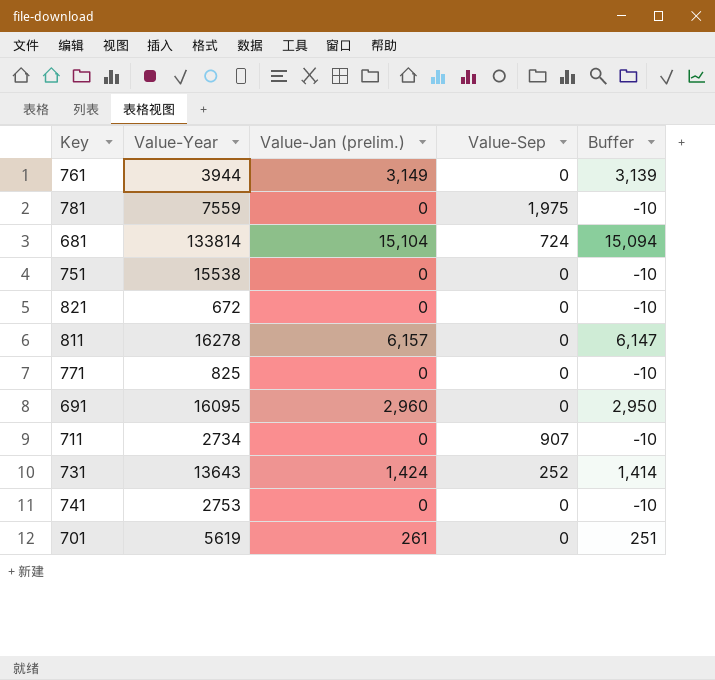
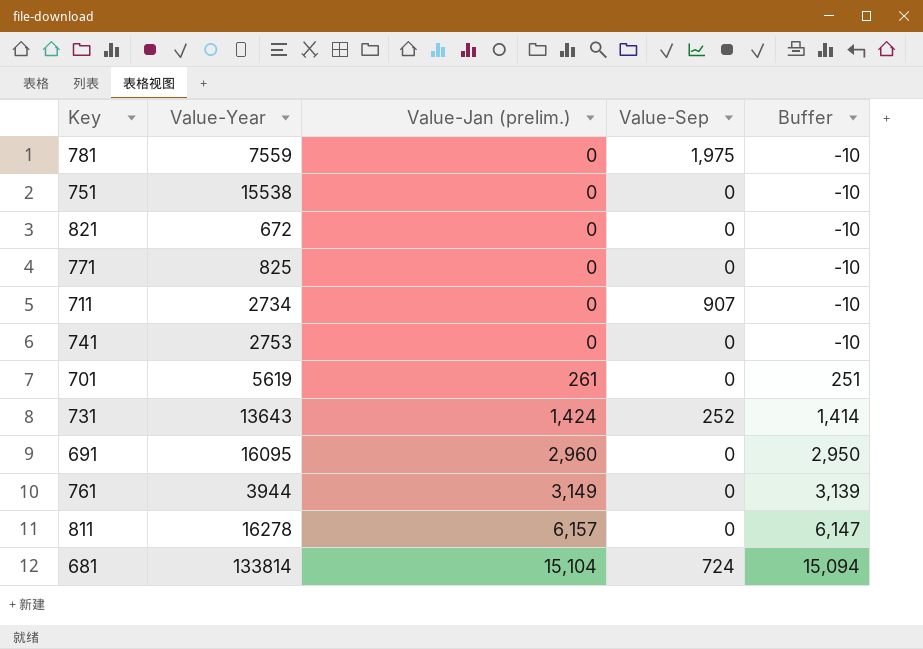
row order: none -> Value-Jan (prelim.) ascending

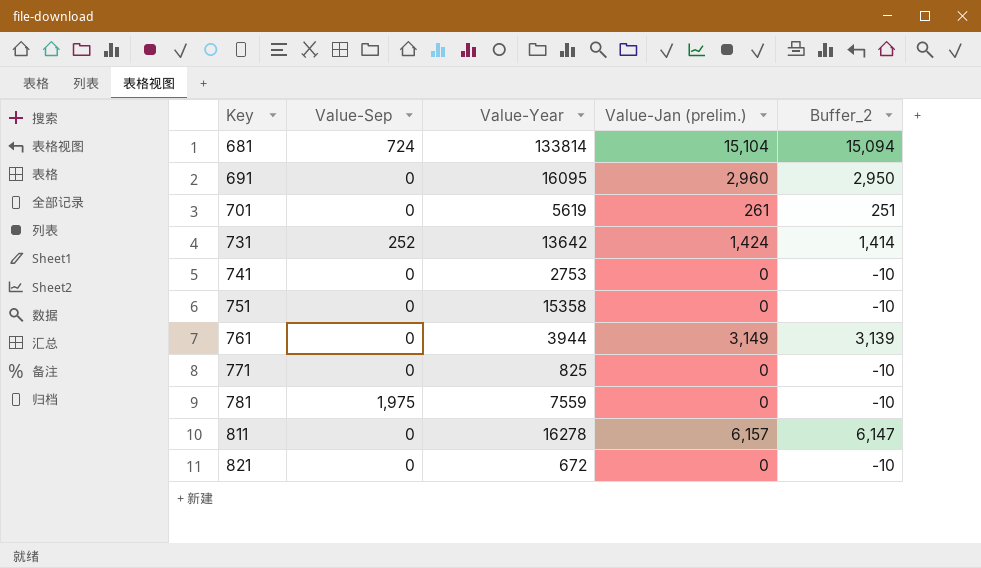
row order: Value-Jan (prelim.) ascending -> Key ascending
column Value-Sep | position: 4 -> 2
column name: Buffer -> Buffer_2
row 711: 2734 | 0 | 907 | -10 -> none
731 | Value-Year: 13643 -> 13642
751 | Value-Year: 15538 -> 15358

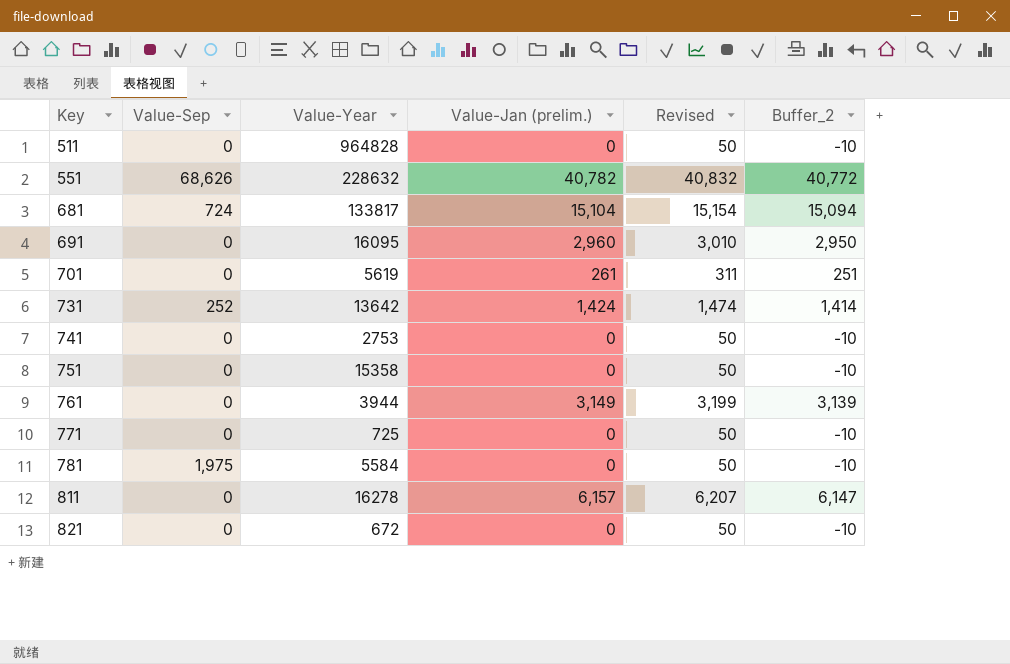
column Revised | formula: none -> [Value-Jan (prelim.)] + 50
row 511: none -> 0 | 964828 | 0 | 50 | -10
row 551: none -> 68,626 | 228632 | 40,782 | 40,832 | 40,772
681 | Value-Year: 133814 -> 133817
771 | Value-Year: 825 -> 725
781 | Value-Year: 7559 -> 5584

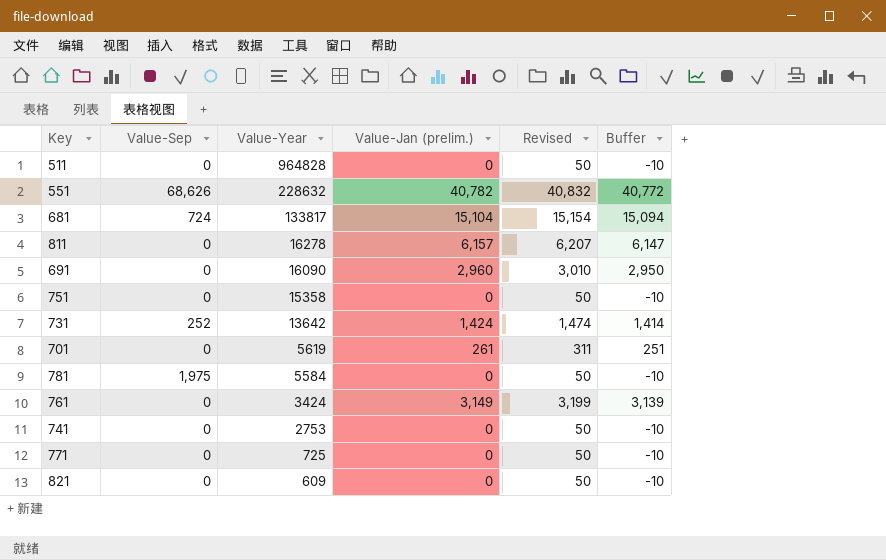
row order: Key ascending -> Value-Year descending
column name: Buffer_2 -> Buffer
691 | Value-Year: 16095 -> 16090
761 | Value-Year: 3944 -> 3424
821 | Value-Year: 672 -> 609

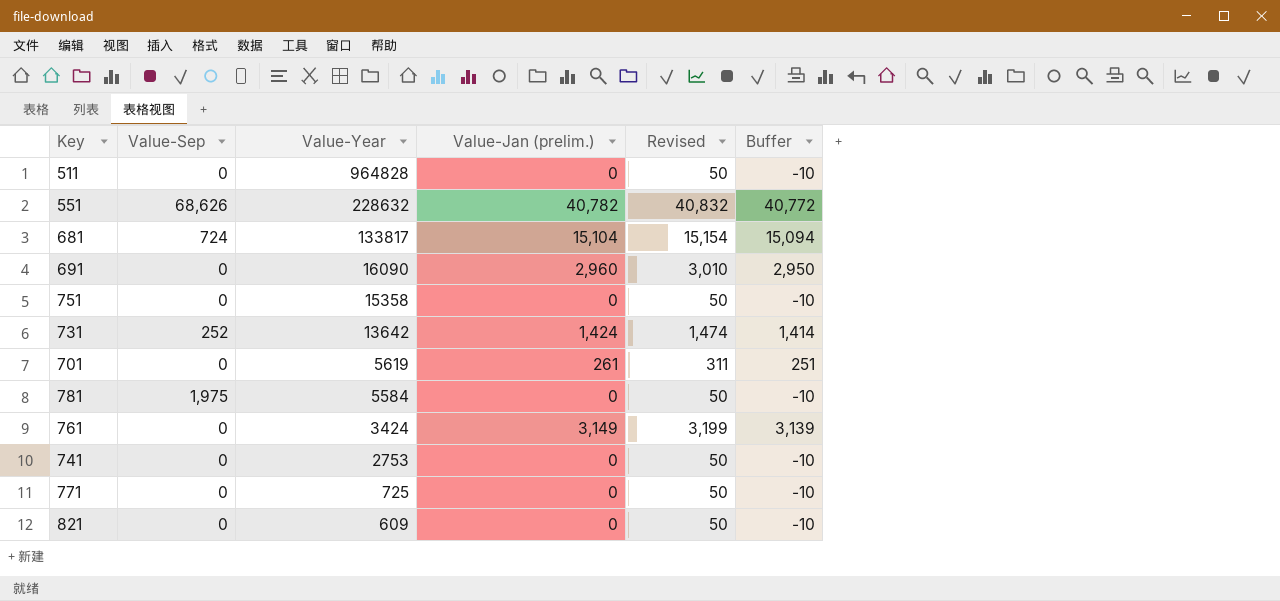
row 811: 0 | 16278 | 6,157 | 6,207 | 6,147 -> none

